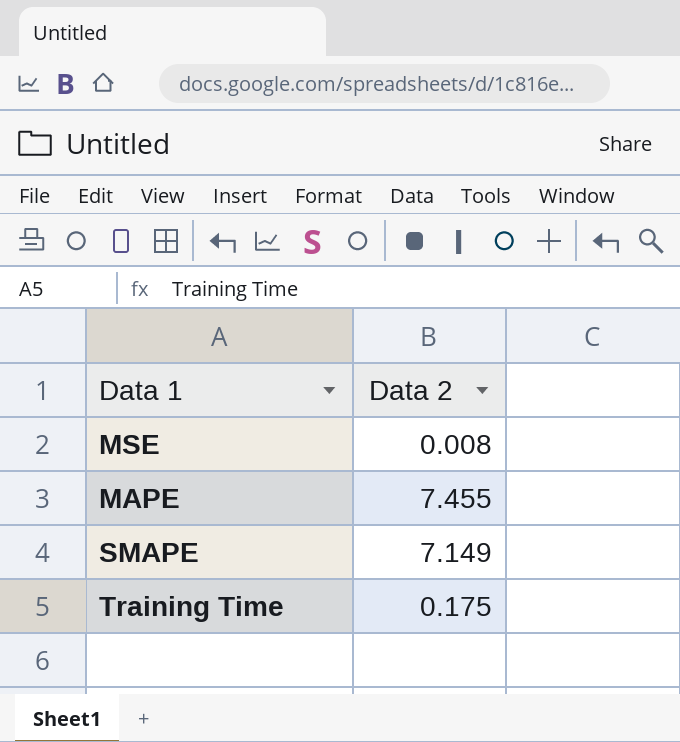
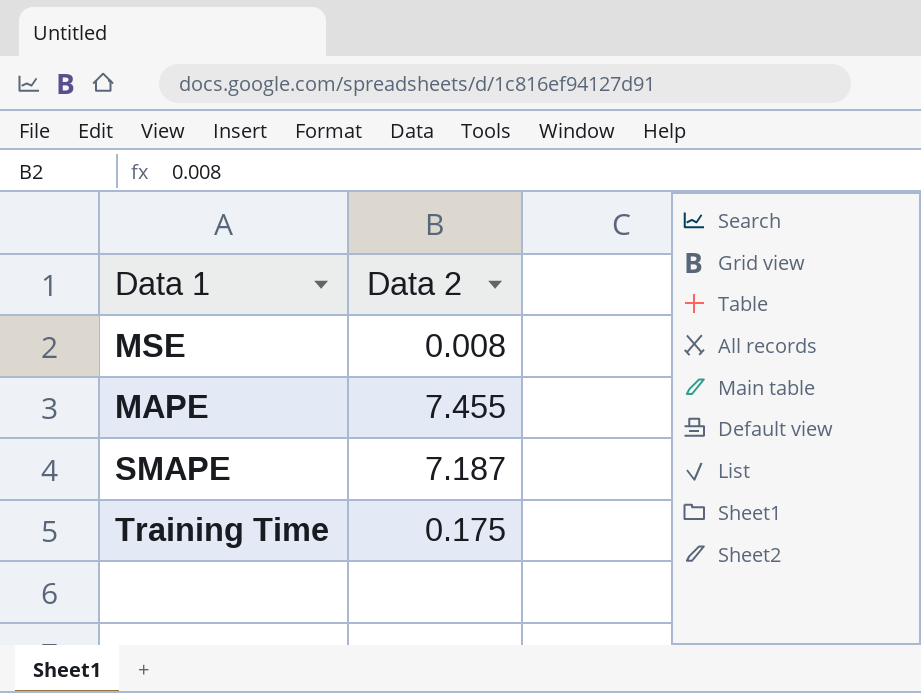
SMAPE | Data 2: 7.149 -> 7.187

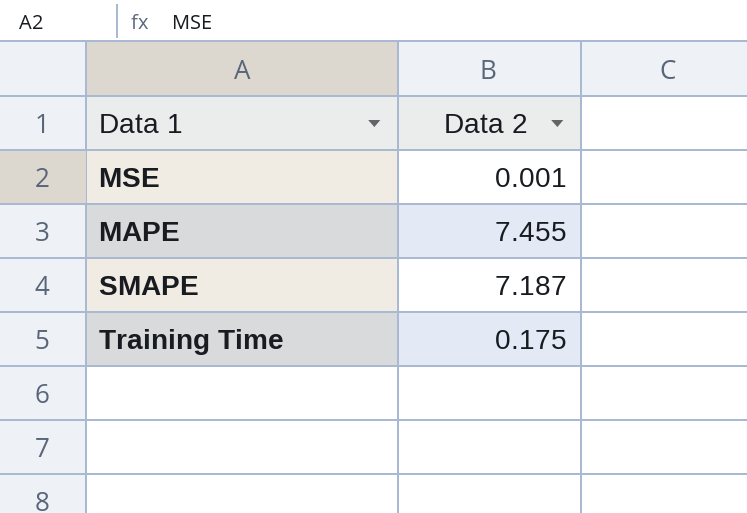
MSE | Data 2: 0.008 -> 0.001

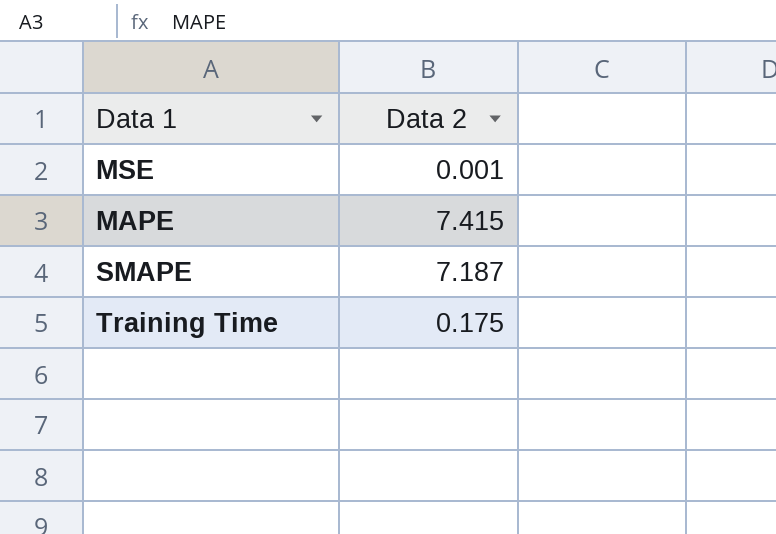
MAPE | Data 2: 7.455 -> 7.415

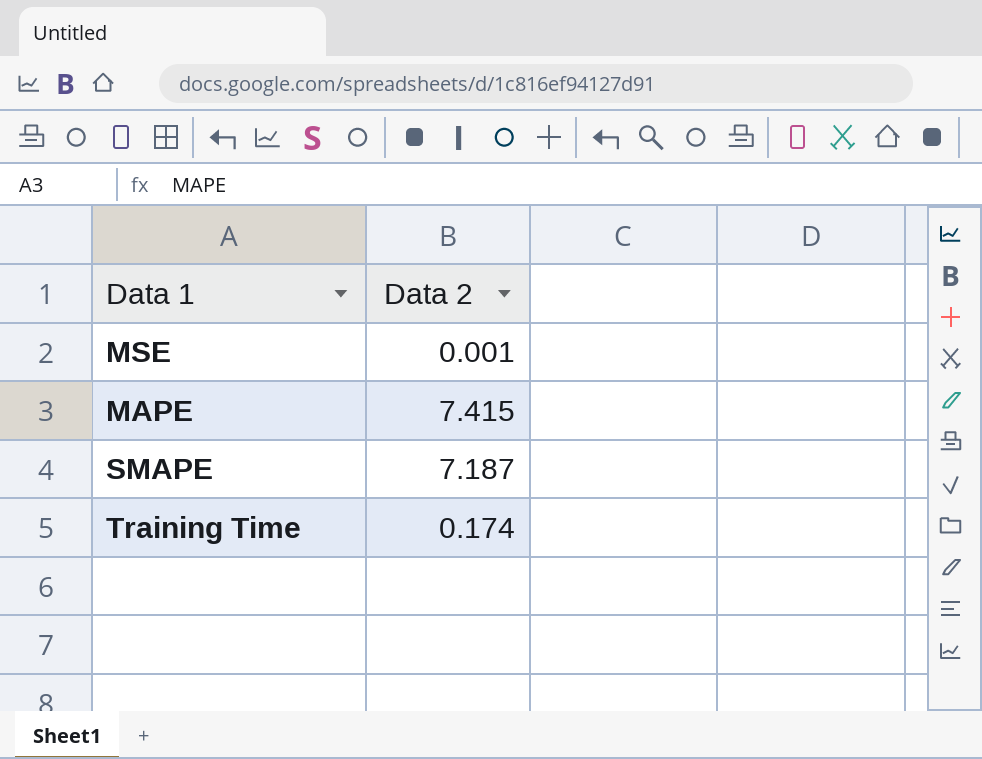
Training Time | Data 2: 0.175 -> 0.174

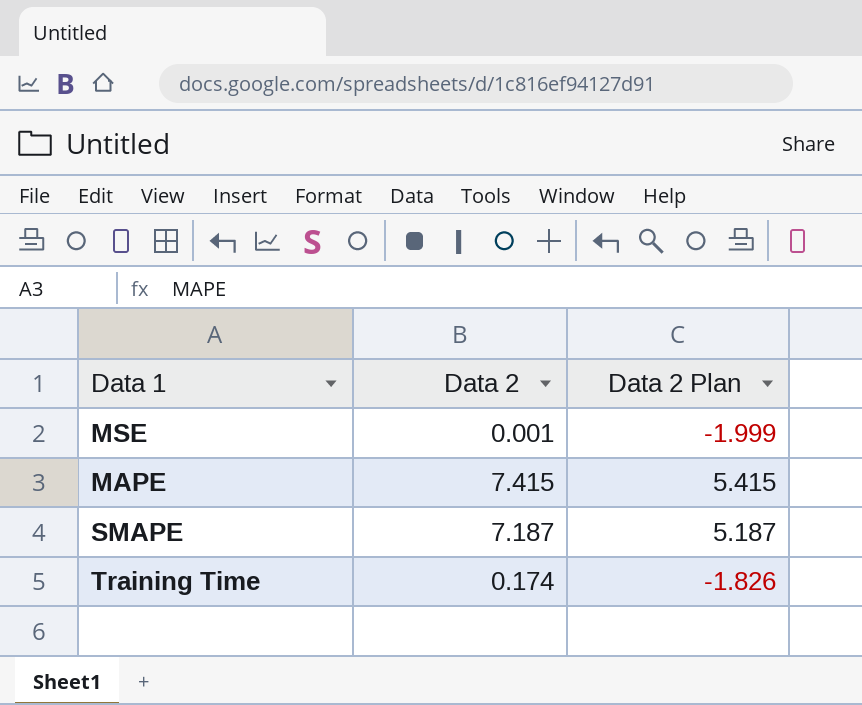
column Data 2 Plan | formula: none -> [Data 2] - 2

